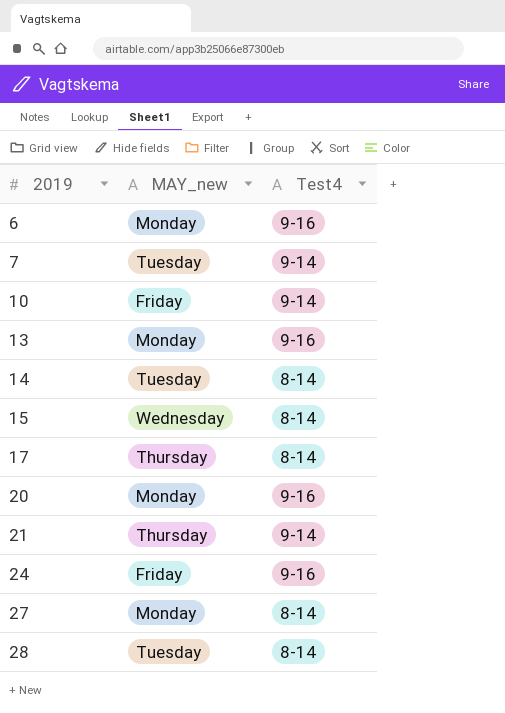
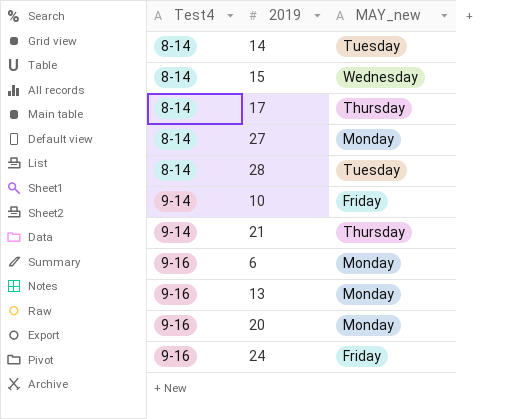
row order: 2019 ascending -> Test4 ascending
column Test4 | position: 3 -> 1
row 7: Tuesday | 9-14 -> none

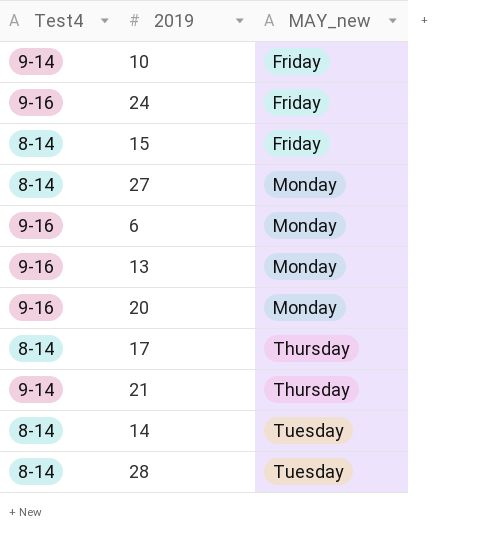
row order: Test4 ascending -> MAY_new ascending
15 | MAY_new: Wednesday -> Friday

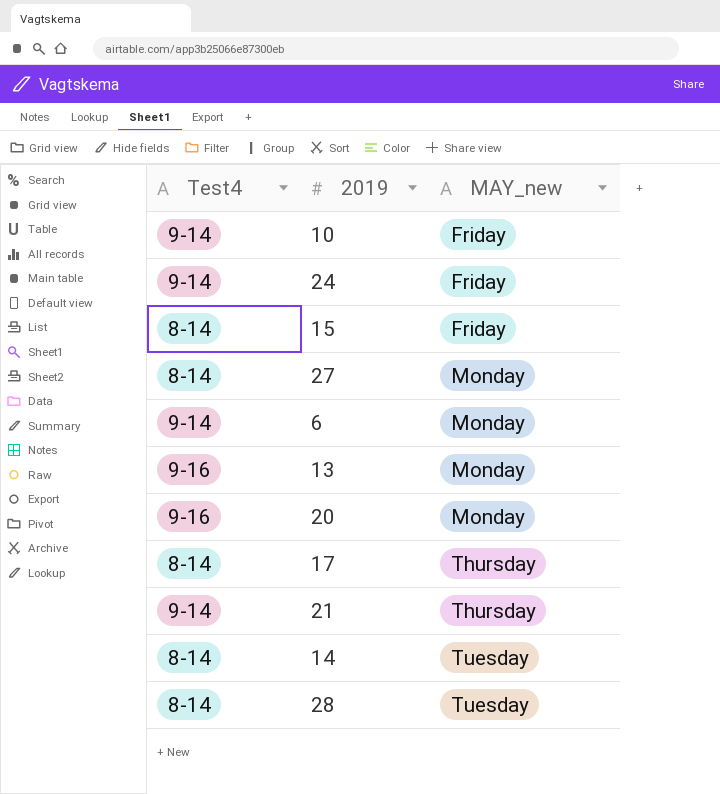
24 | Test4: 9-16 -> 9-14
6 | Test4: 9-16 -> 9-14

